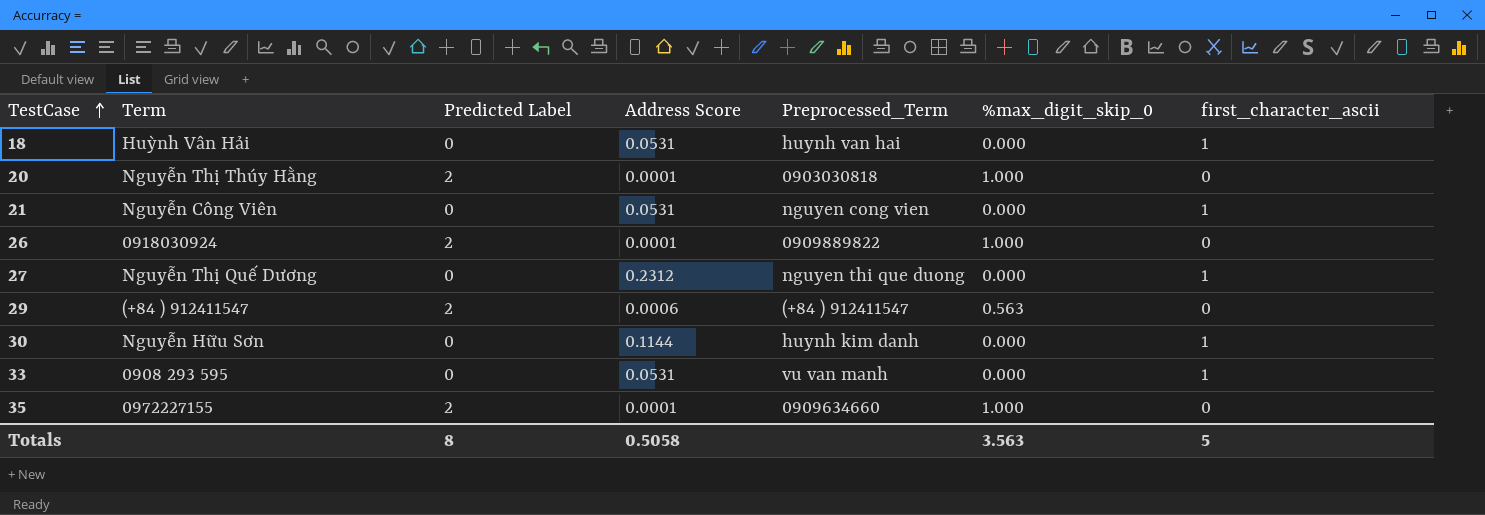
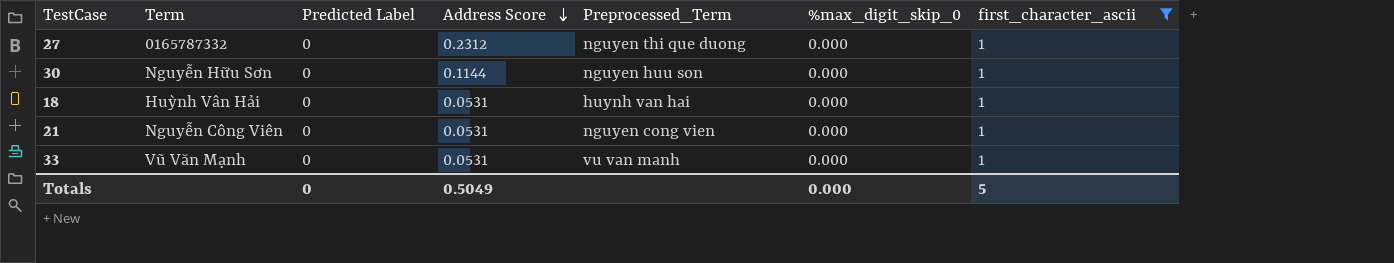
filter: none -> first_character_ascii = 1
row order: TestCase ascending -> Address Score descending
27 | Term: Nguyễn Thị Quế Dương -> 0165787332
30 | Preprocessed_Term: huynh kim danh -> nguyen huu son
33 | Term: 0908 293 595 -> Vũ Văn Mạnh
Totals | Predicted Label: 8 -> 0
Totals | Address Score: 0.5058 -> 0.5049
Totals | %max_digit_skip_0: 3.563 -> 0.000

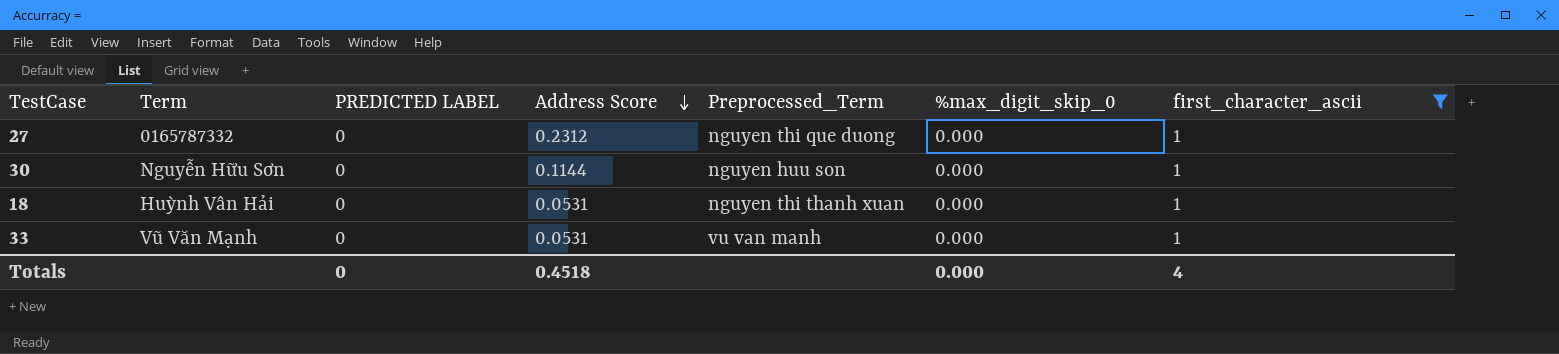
column name: Predicted Label -> PREDICTED LABEL
row 21: Nguyễn Công Viên | 0 | 0.0531 | nguyen cong vien | 0.000 | 1 -> none
18 | Preprocessed_Term: huynh van hai -> nguyen thi thanh xuan
Totals | Address Score: 0.5049 -> 0.4518
Totals | first_character_ascii: 5 -> 4

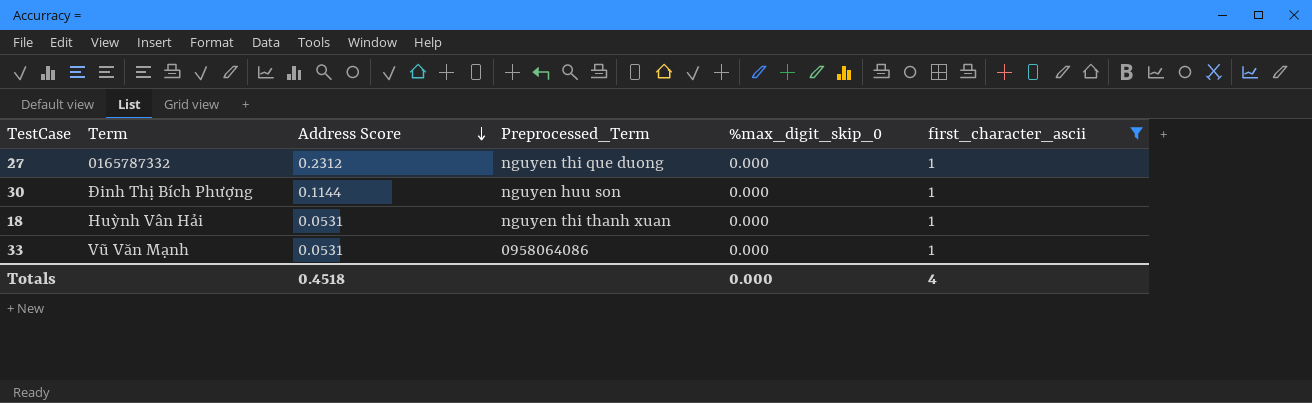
column PREDICTED LABEL | position: 3 -> none
30 | Term: Nguyễn Hữu Sơn -> Đinh Thị Bích Phượng
33 | Preprocessed_Term: vu van manh -> 0958064086

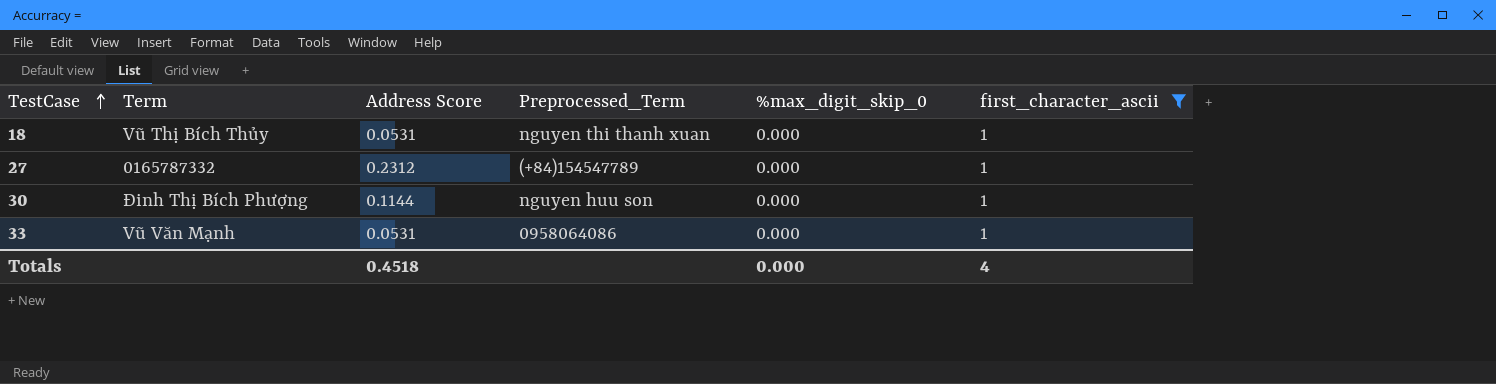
row order: Address Score descending -> TestCase ascending
18 | Term: Huỳnh Vân Hải -> Vũ Thị Bích Thủy
27 | Preprocessed_Term: nguyen thi que duong -> (+84)154547789

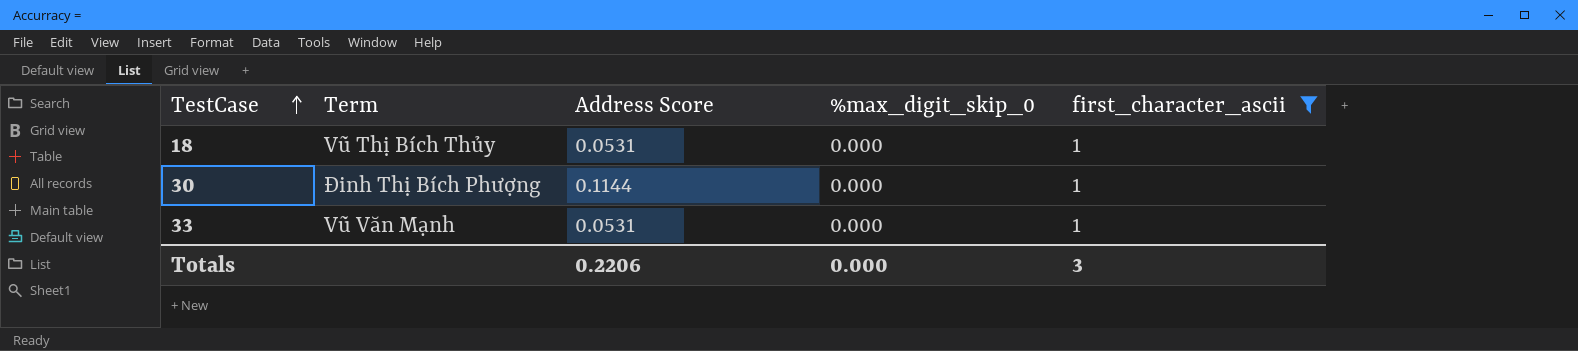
column Preprocessed_Term | position: 4 -> none
row 27: 0165787332 | 0.2312 | (+84)154547789 | 0.000 | 1 -> none
Totals | Address Score: 0.4518 -> 0.2206
Totals | first_character_ascii: 4 -> 3

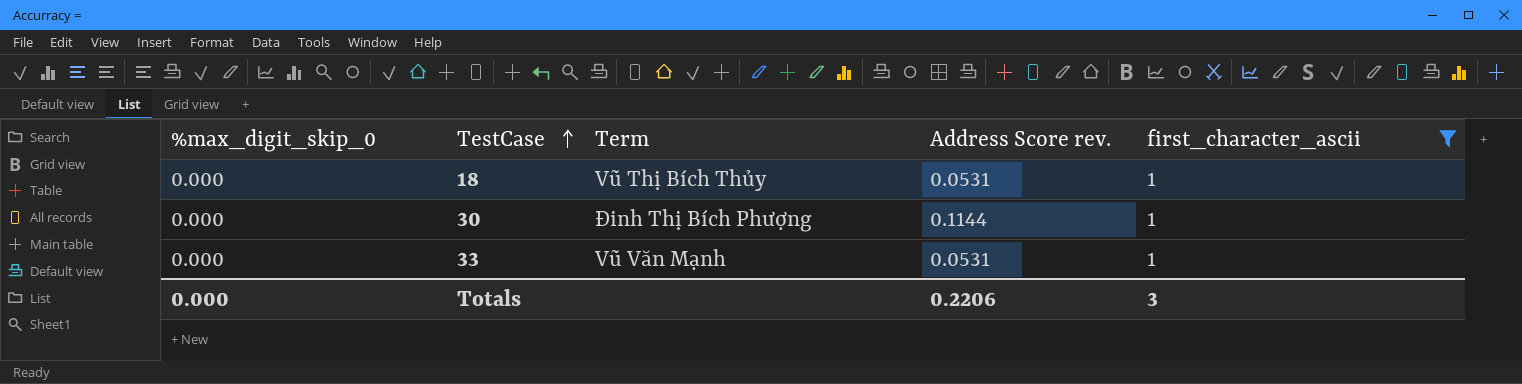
column %max_digit_skip_0 | position: 4 -> 1
column name: Address Score -> Address Score rev.

